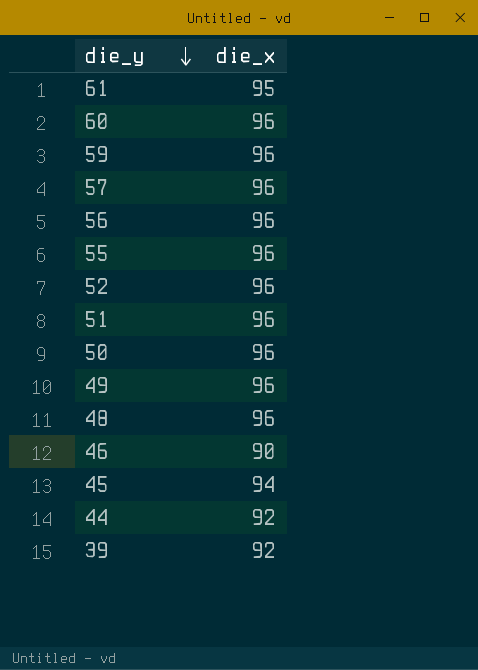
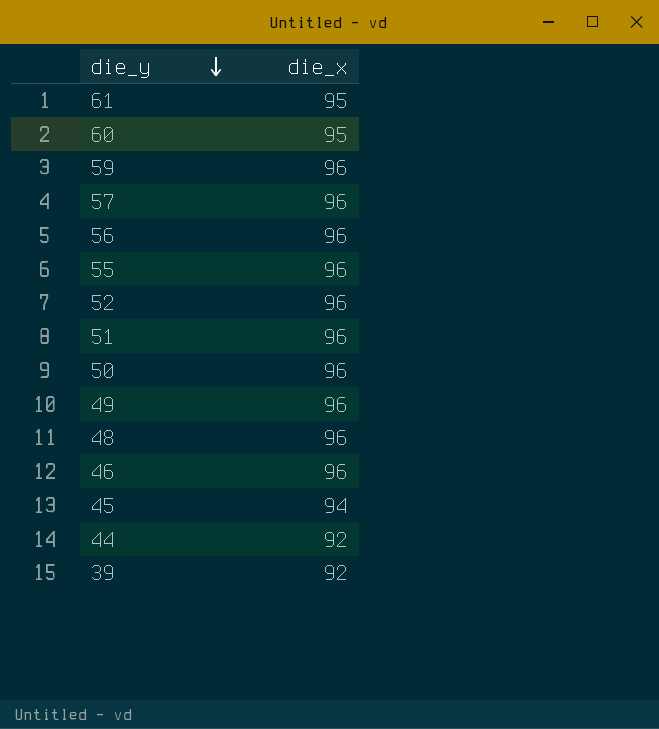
60 | die_x: 96 -> 95
46 | die_x: 90 -> 96

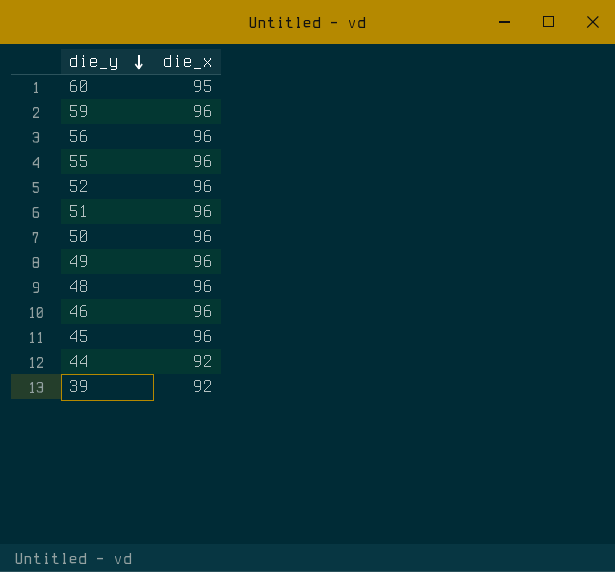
row 61: 95 -> none
row 57: 96 -> none
45 | die_x: 94 -> 96

